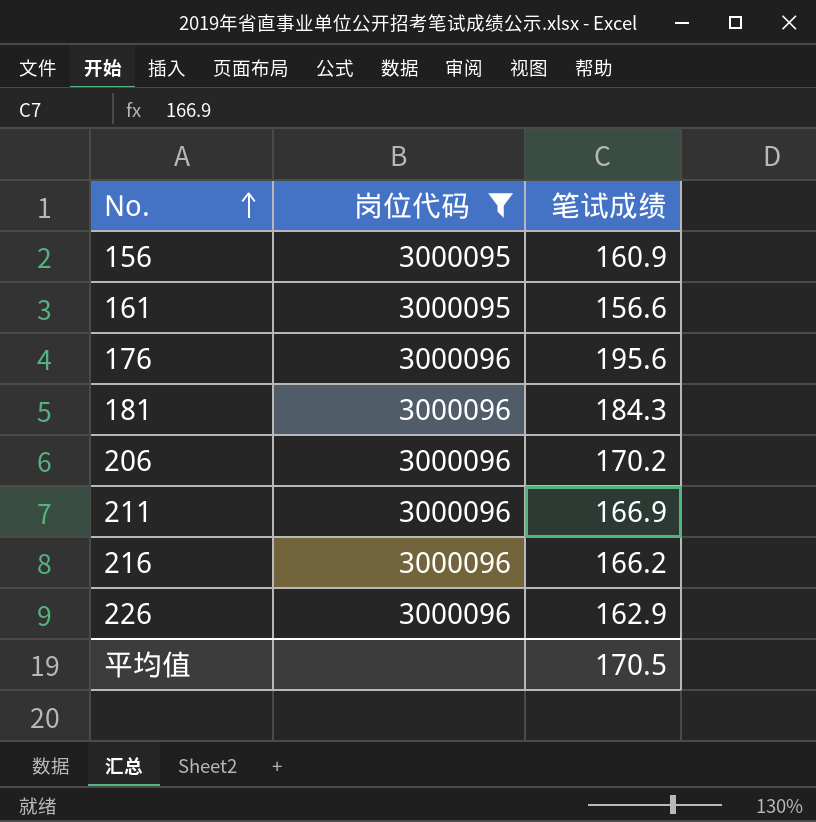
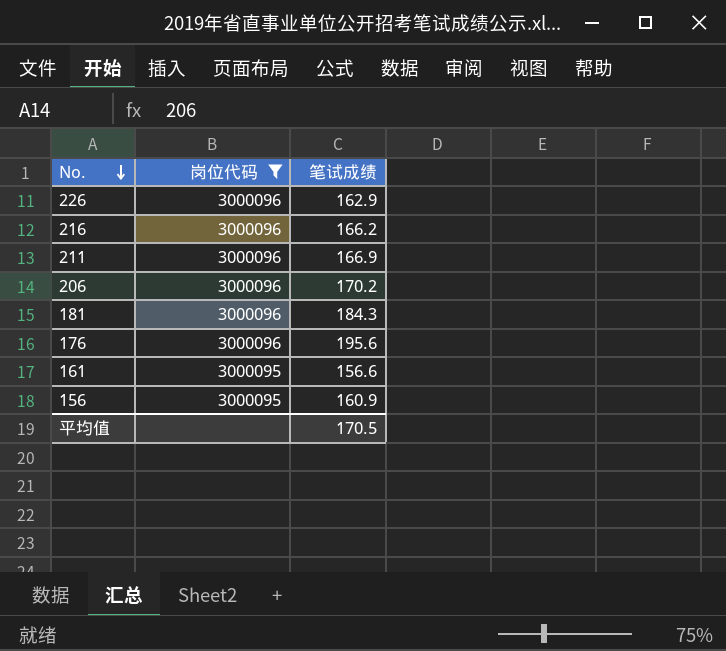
row order: No. ascending -> No. descending

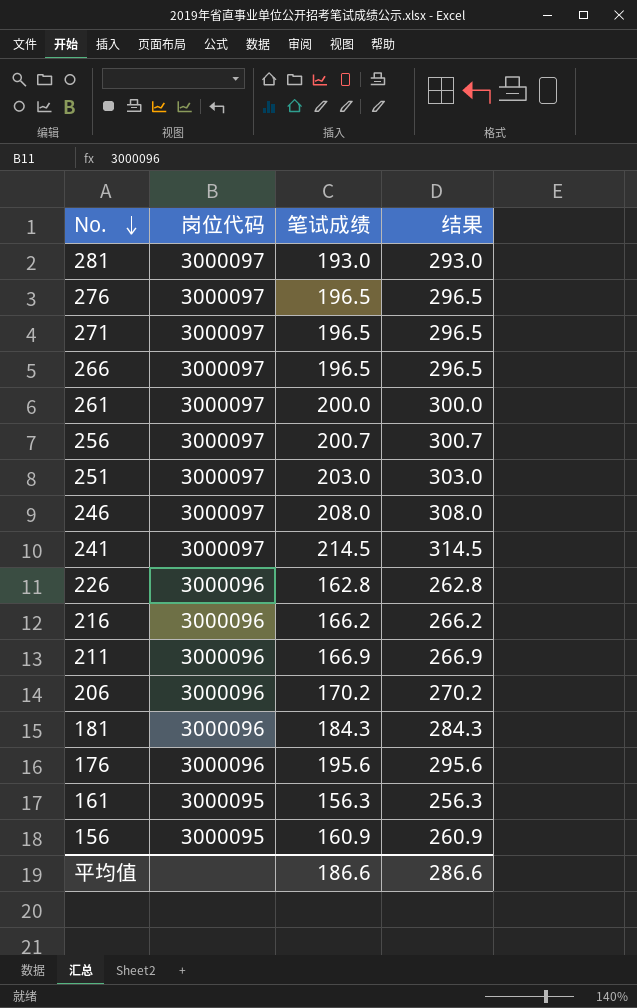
filter: 岗位代码 != 3000097 -> none
column 结果 | formula: none -> [笔试成绩] + 100
226 | 笔试成绩: 162.9 -> 162.8
161 | 笔试成绩: 156.6 -> 156.3
平均值 | 笔试成绩: 170.5 -> 186.6

